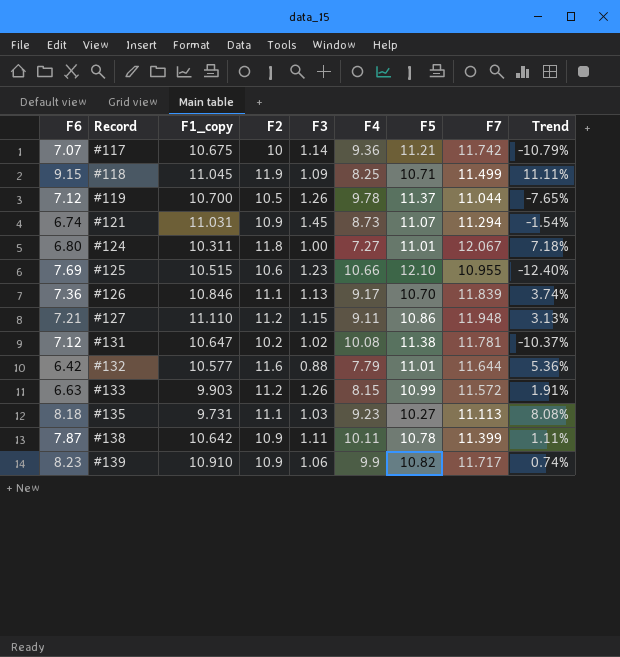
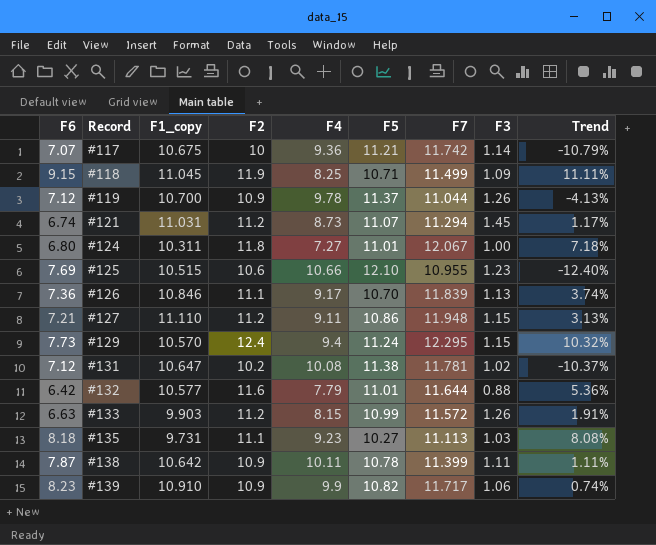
column F3 | position: 5 -> 8
#119 | F2: 10.5 -> 10.9
#119 | Trend: -7.65% -> -4.13%
#121 | F2: 10.9 -> 11.2
#121 | Trend: -1.54% -> 1.17%
row #129: none -> 7.73 | 10.570 | 12.4 | 9.4 | 11.24 | 12.295 | 1.15 | 10.32%

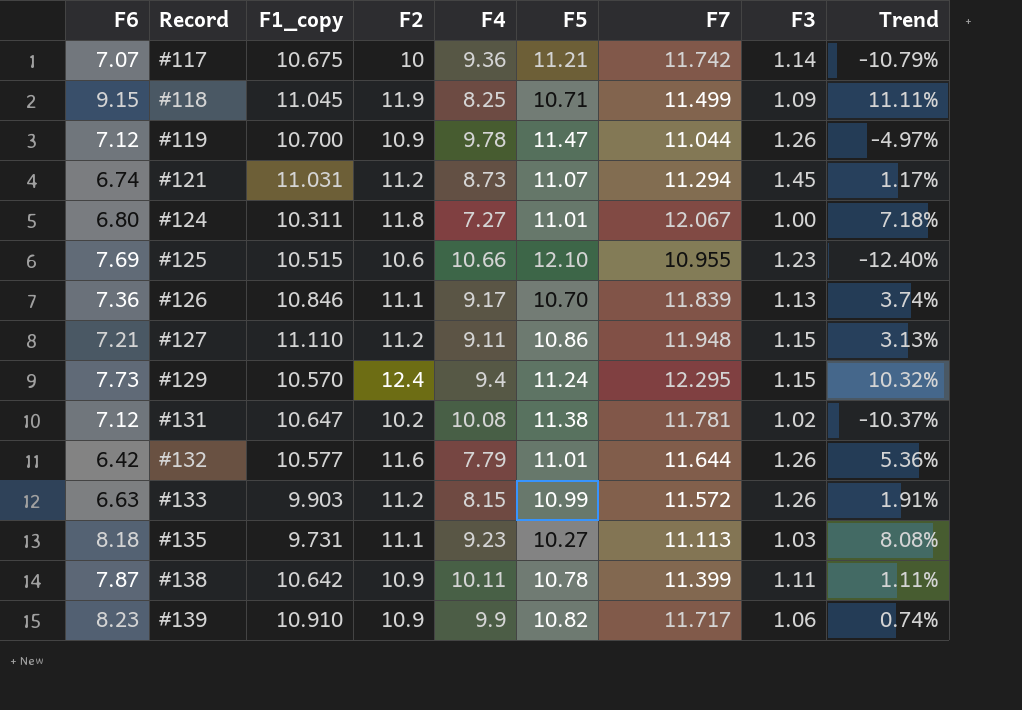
#119 | F5: 11.37 -> 11.47
#119 | Trend: -4.13% -> -4.97%
#132 | F3: 0.88 -> 1.26

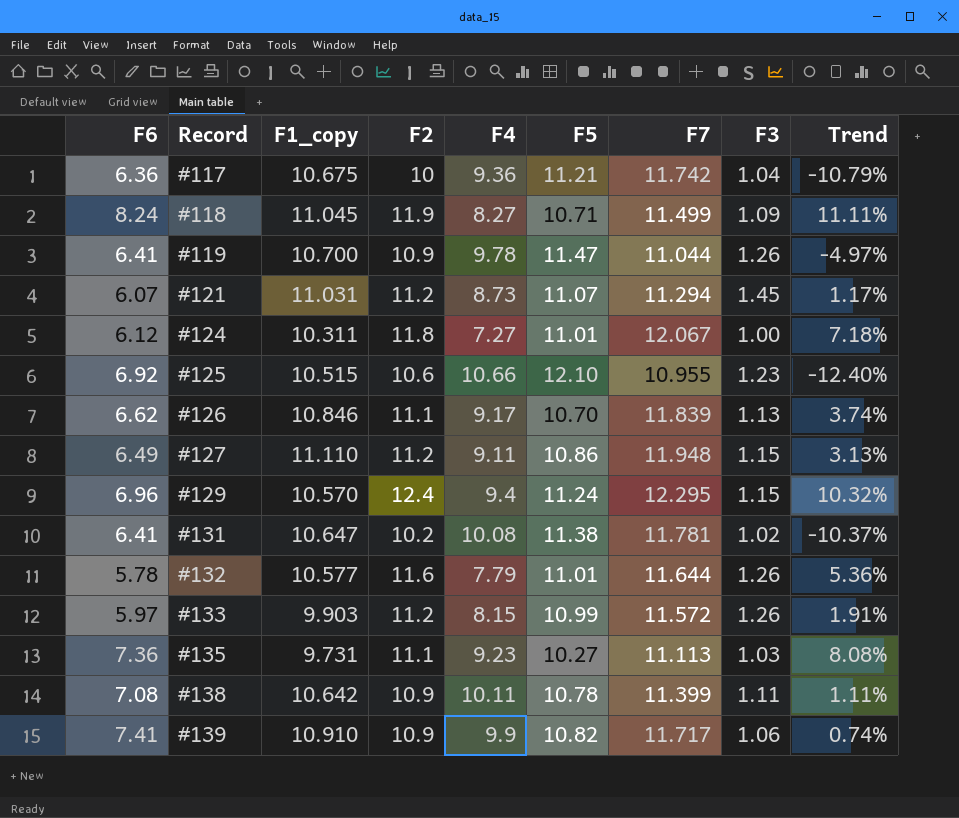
#117 | F6: 7.07 -> 6.36
#117 | F3: 1.14 -> 1.04
#118 | F6: 9.15 -> 8.24
#118 | F4: 8.25 -> 8.27
#119 | F6: 7.12 -> 6.41
#121 | F6: 6.74 -> 6.07
#124 | F6: 6.80 -> 6.12
#125 | F6: 7.69 -> 6.92
#126 | F6: 7.36 -> 6.62
#127 | F6: 7.21 -> 6.49
#129 | F6: 7.73 -> 6.96
#131 | F6: 7.12 -> 6.41
#132 | F6: 6.42 -> 5.78
#133 | F6: 6.63 -> 5.97
#135 | F6: 8.18 -> 7.36
#138 | F6: 7.87 -> 7.08
#139 | F6: 8.23 -> 7.41

